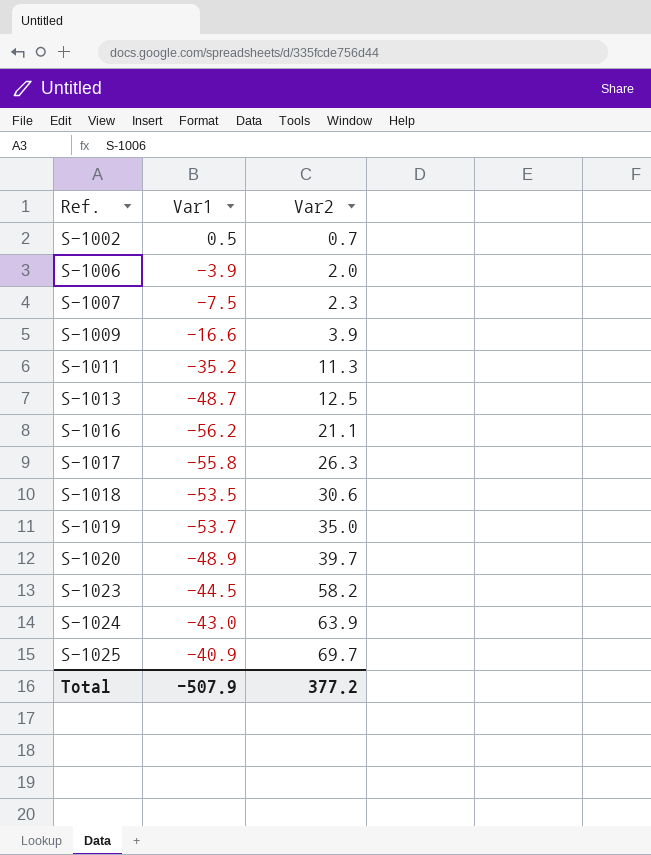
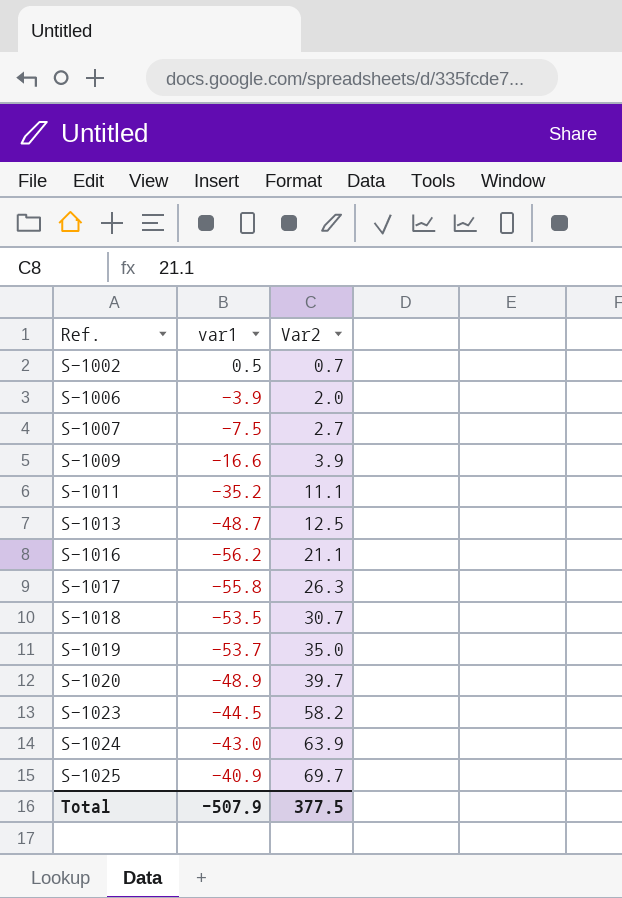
column name: Var1 -> var1
S-1007 | Var2: 2.3 -> 2.7
S-1011 | Var2: 11.3 -> 11.1
S-1018 | Var2: 30.6 -> 30.7
Total | Var2: 377.2 -> 377.5

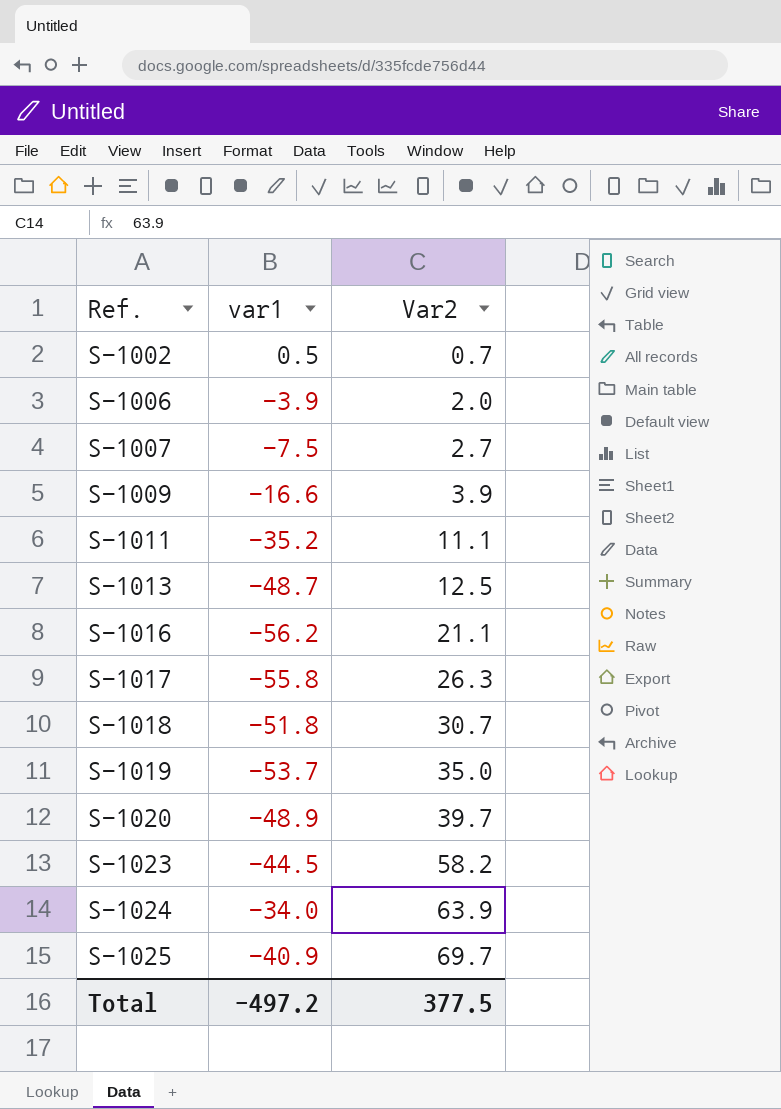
S-1018 | var1: -53.5 -> -51.8
S-1024 | var1: -43.0 -> -34.0
Total | var1: -507.9 -> -497.2

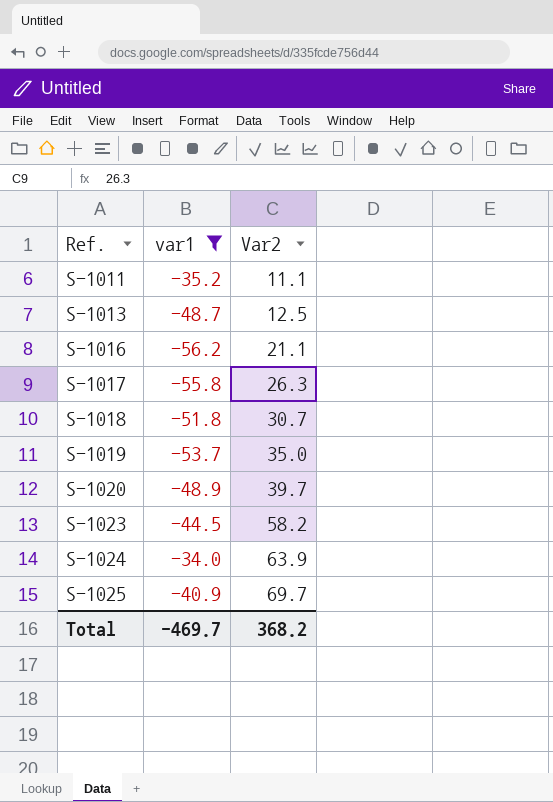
filter: none -> var1 <= -34.0
Total | var1: -497.2 -> -469.7
Total | Var2: 377.5 -> 368.2

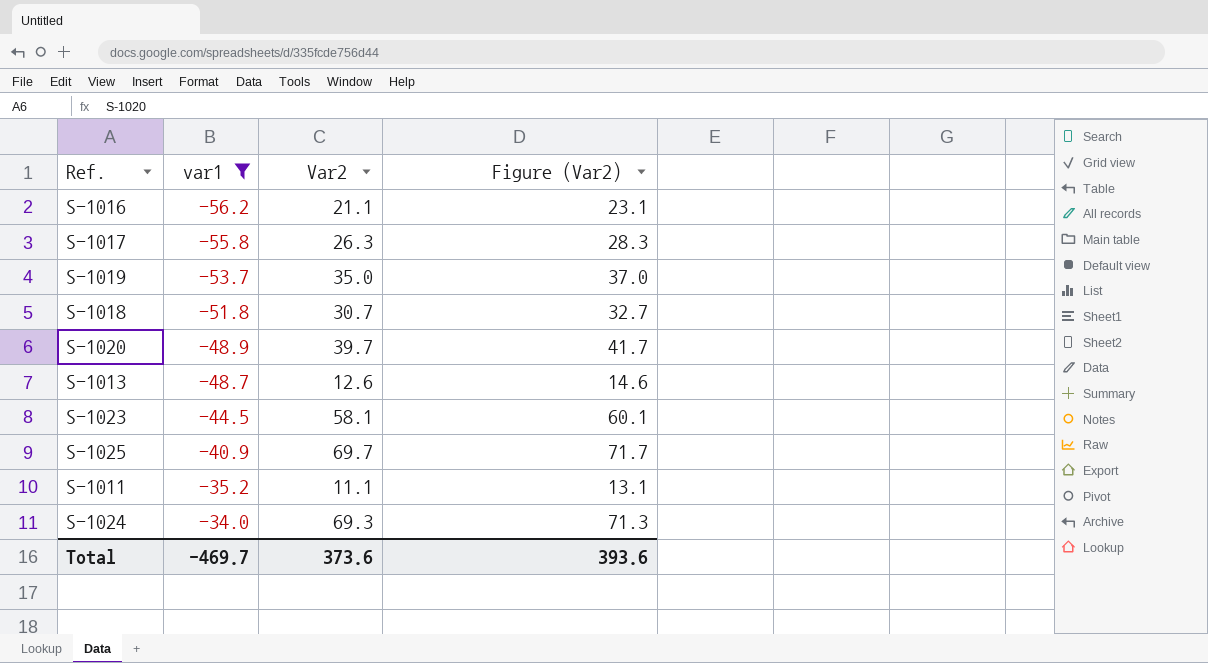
row order: Ref. ascending -> var1 ascending
column Figure (Var2) | formula: none -> [Var2] + 2
S-1013 | Var2: 12.5 -> 12.6
S-1023 | Var2: 58.2 -> 58.1
S-1024 | Var2: 63.9 -> 69.3
Total | Var2: 368.2 -> 373.6

